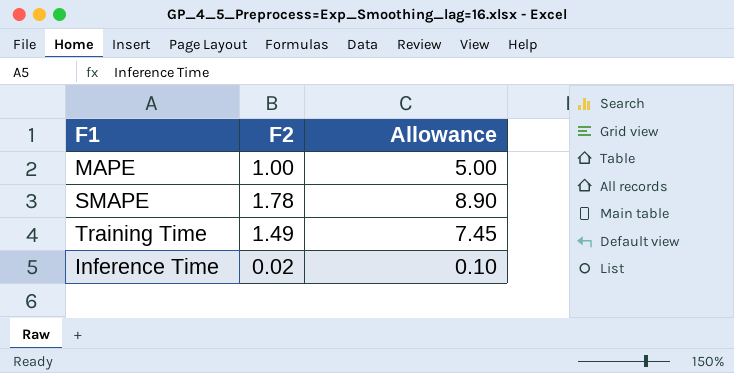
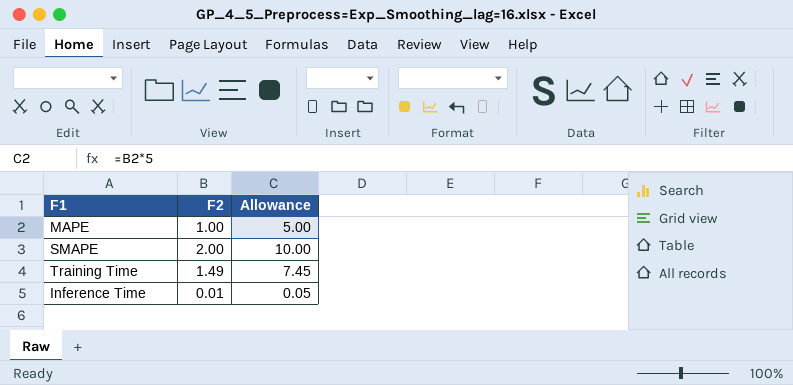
SMAPE | F2: 1.78 -> 2.00
SMAPE | Allowance: 8.90 -> 10.00
Inference Time | F2: 0.02 -> 0.01
Inference Time | Allowance: 0.10 -> 0.05

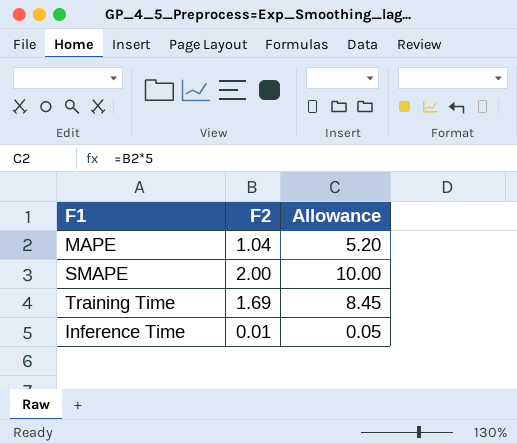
MAPE | F2: 1.00 -> 1.04
MAPE | Allowance: 5.00 -> 5.20
Training Time | F2: 1.49 -> 1.69
Training Time | Allowance: 7.45 -> 8.45

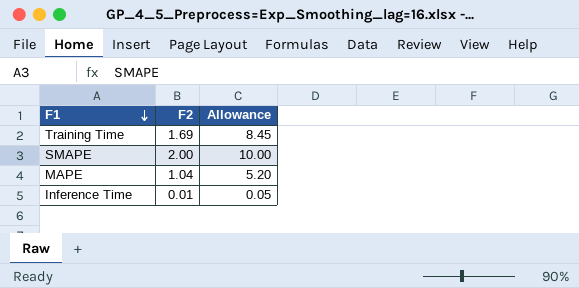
row order: none -> F1 descending

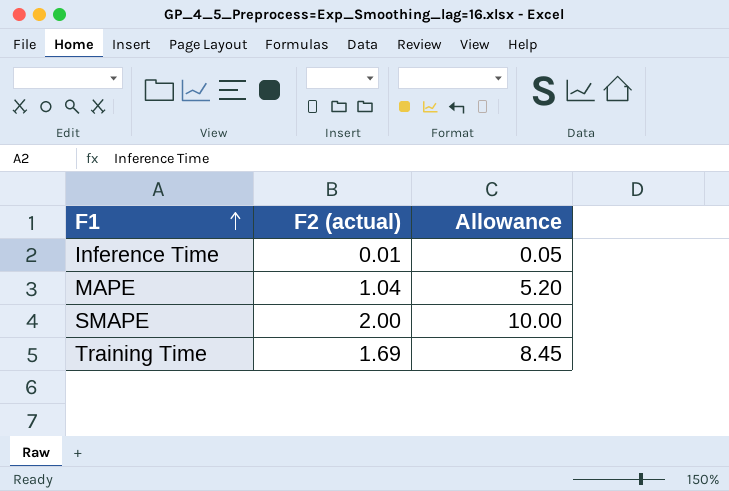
row order: F1 descending -> F1 ascending
column name: F2 -> F2 (actual)

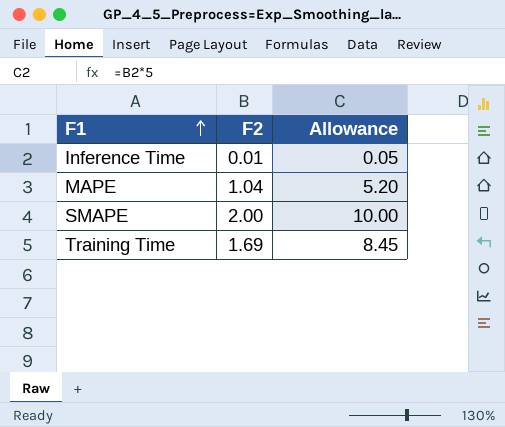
column name: F2 (actual) -> F2

